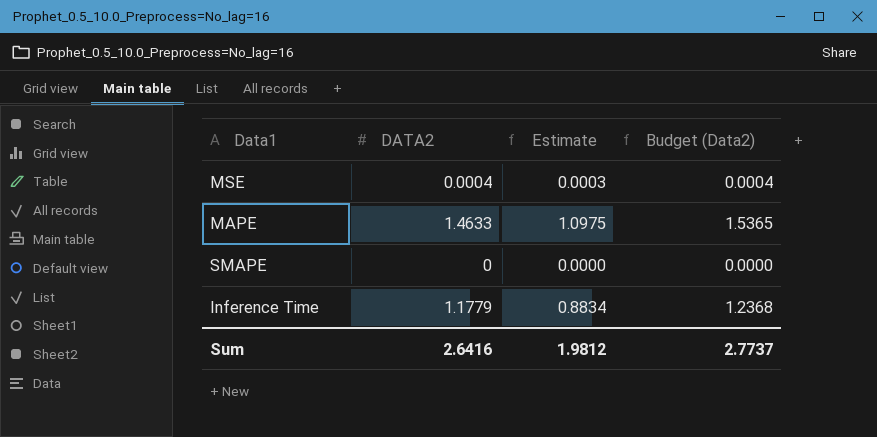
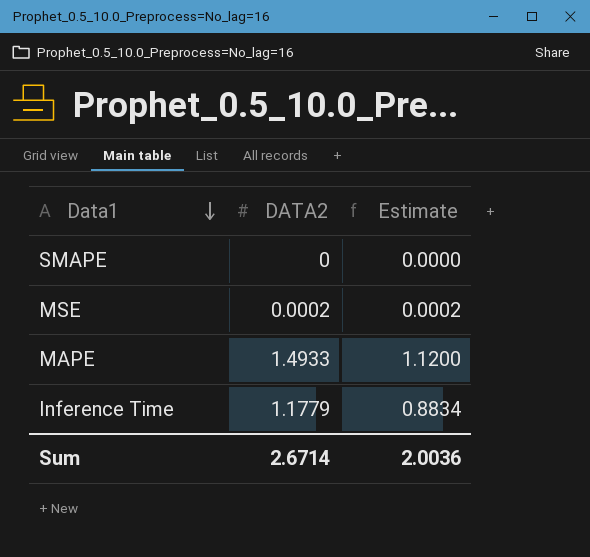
row order: none -> Data1 descending
column Budget (Data2) | formula: [DATA2] * 1.05 -> none
MSE | DATA2: 0.0004 -> 0.0002
MSE | Estimate: 0.0003 -> 0.0002
MAPE | DATA2: 1.4633 -> 1.4933
MAPE | Estimate: 1.0975 -> 1.1200
Sum | DATA2: 2.6416 -> 2.6714
Sum | Estimate: 1.9812 -> 2.0036

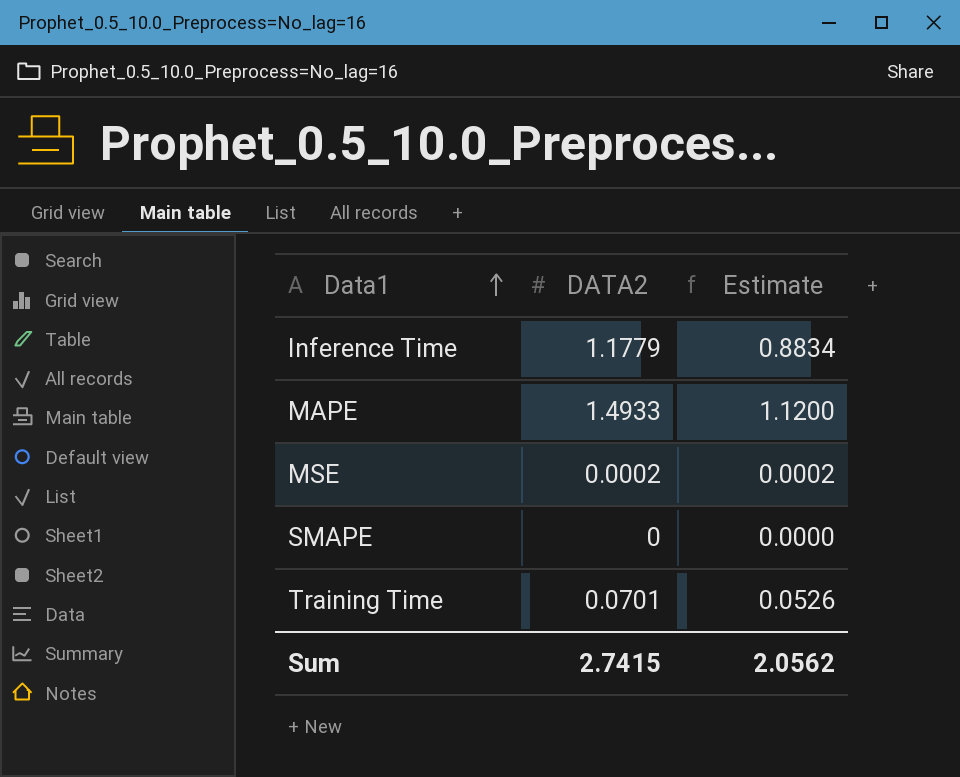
row order: Data1 descending -> Data1 ascending
row Training Time: none -> 0.0701 | 0.0526
Sum | DATA2: 2.6714 -> 2.7415
Sum | Estimate: 2.0036 -> 2.0562

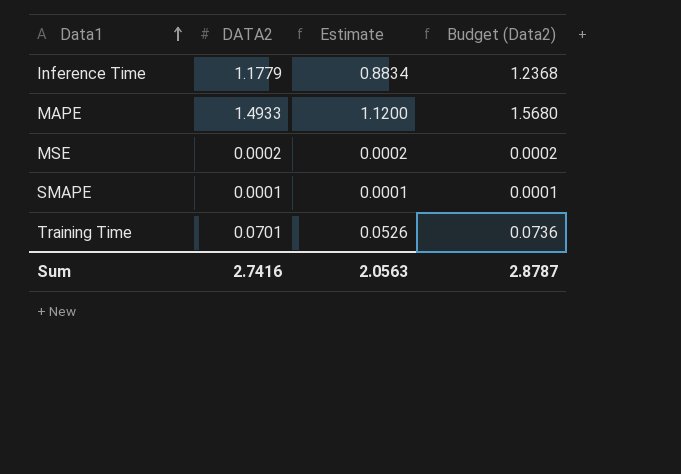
column Budget (Data2) | formula: none -> [DATA2] * 1.05
SMAPE | DATA2: 0 -> 0.0001
SMAPE | Estimate: 0.0000 -> 0.0001
Sum | DATA2: 2.7415 -> 2.7416
Sum | Estimate: 2.0562 -> 2.0563

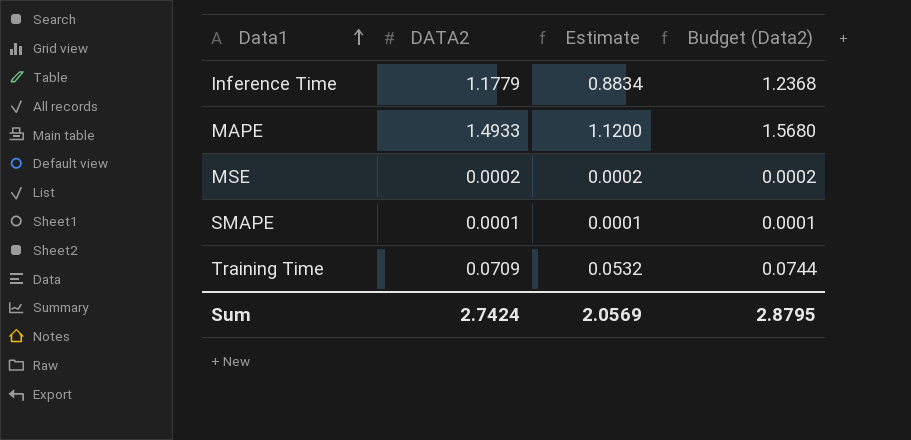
Training Time | DATA2: 0.0701 -> 0.0709
Training Time | Estimate: 0.0526 -> 0.0532
Training Time | Budget (Data2): 0.0736 -> 0.0744
Sum | DATA2: 2.7416 -> 2.7424
Sum | Estimate: 2.0563 -> 2.0569
Sum | Budget (Data2): 2.8787 -> 2.8795

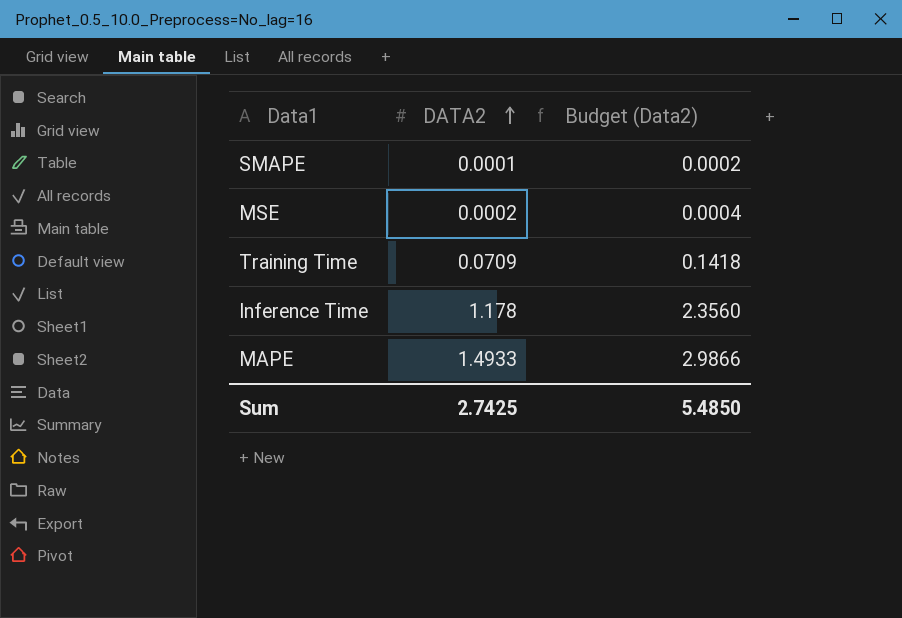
row order: Data1 ascending -> DATA2 ascending
column Estimate | formula: [DATA2] * 0.75 -> none
column Budget (Data2) | formula: [DATA2] * 1.05 -> [DATA2] * 2
Inference Time | DATA2: 1.1779 -> 1.178
Sum | DATA2: 2.7424 -> 2.7425
Sum | Budget (Data2): 2.8795 -> 5.4850

